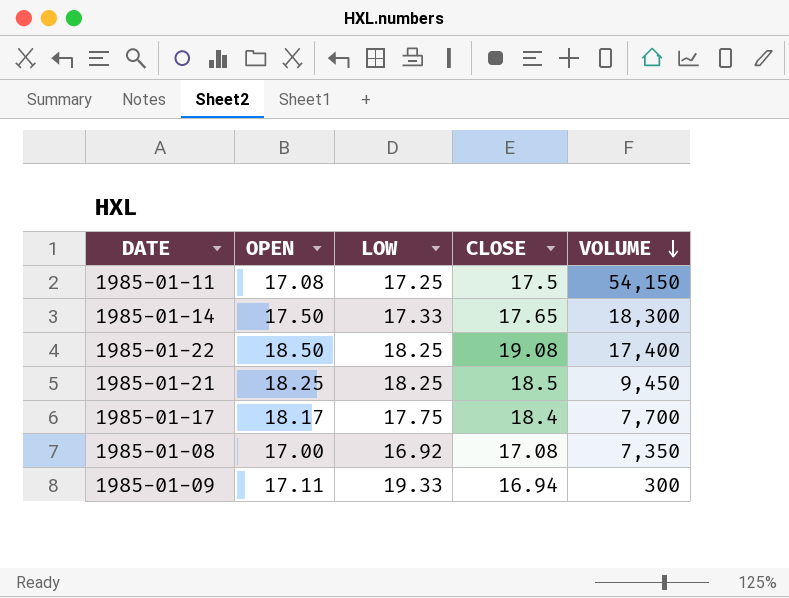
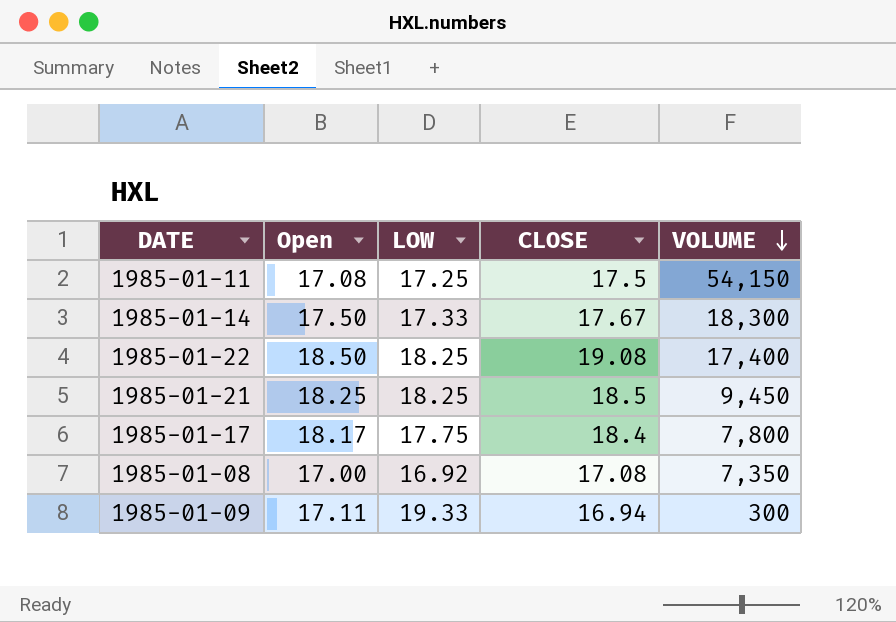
column name: OPEN -> Open
1985-01-14 | CLOSE: 17.65 -> 17.67
1985-01-17 | VOLUME: 7,700 -> 7,800

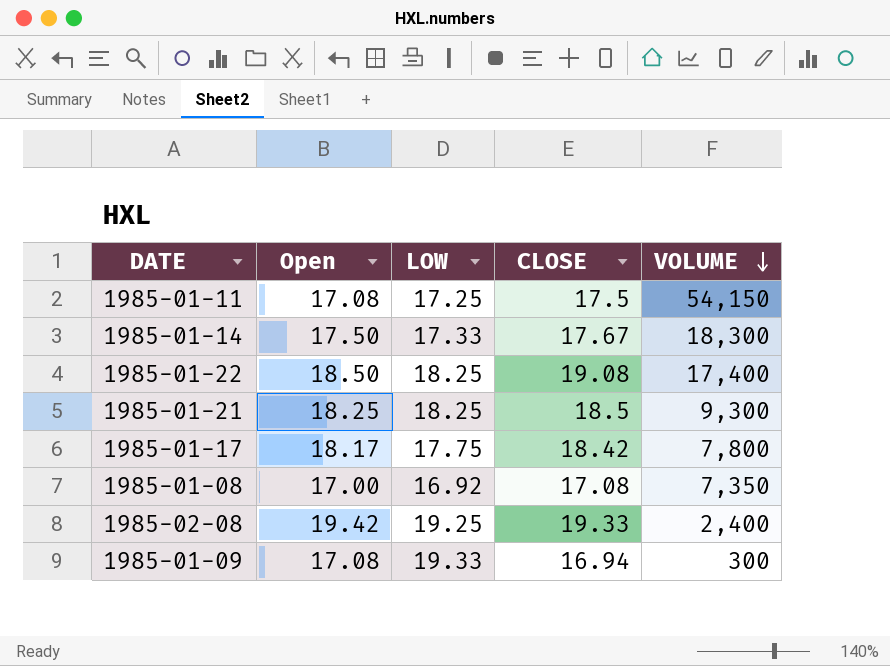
1985-01-21 | VOLUME: 9,450 -> 9,300
1985-01-17 | CLOSE: 18.4 -> 18.42
row 1985-02-08: none -> 19.42 | 19.25 | 19.33 | 2,400
1985-01-09 | Open: 17.11 -> 17.08

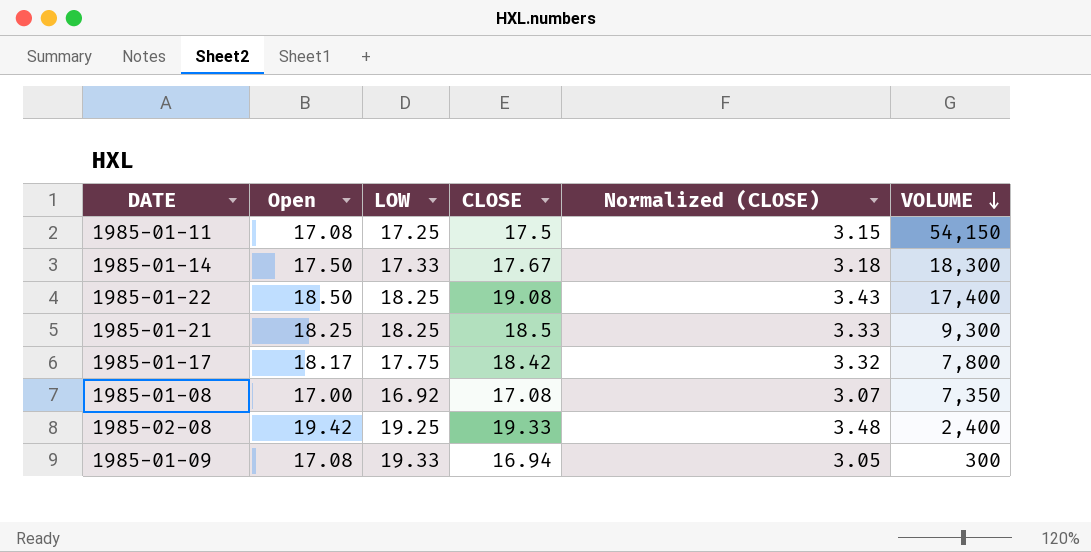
column Normalized (CLOSE) | formula: none -> [CLOSE] * 0.18

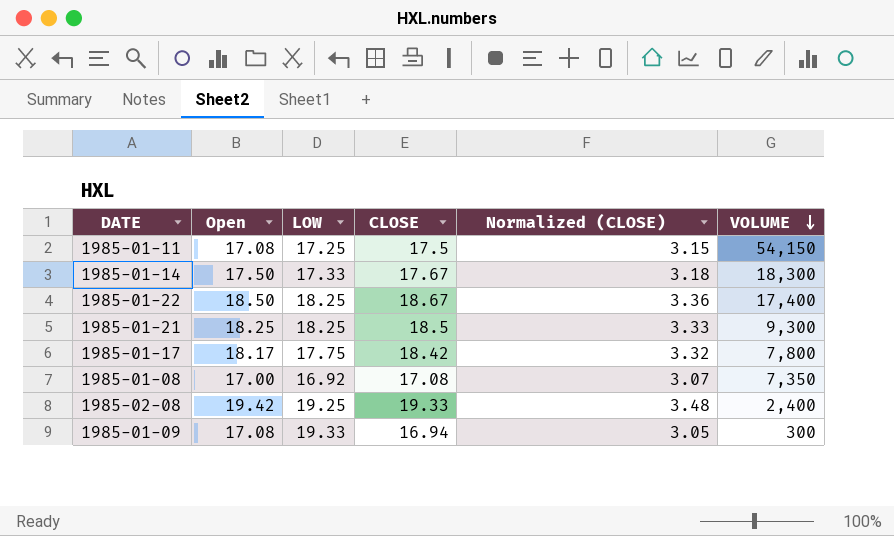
1985-01-22 | CLOSE: 19.08 -> 18.67
1985-01-22 | Normalized (CLOSE): 3.43 -> 3.36

